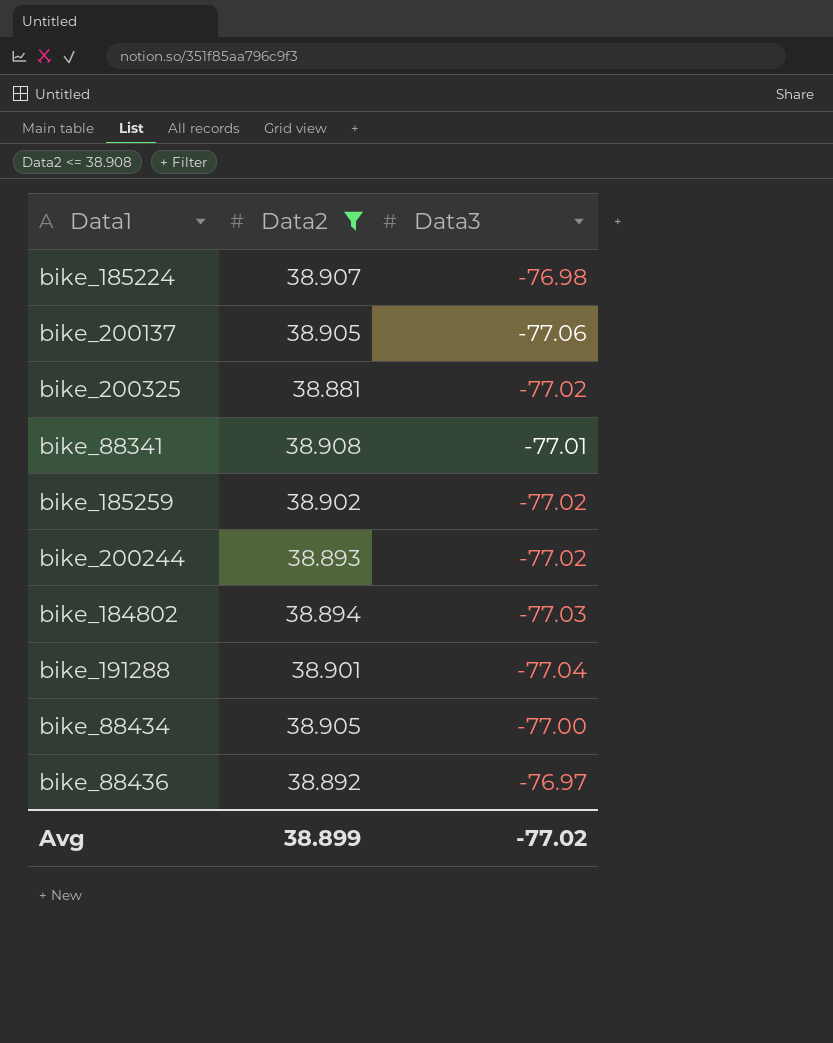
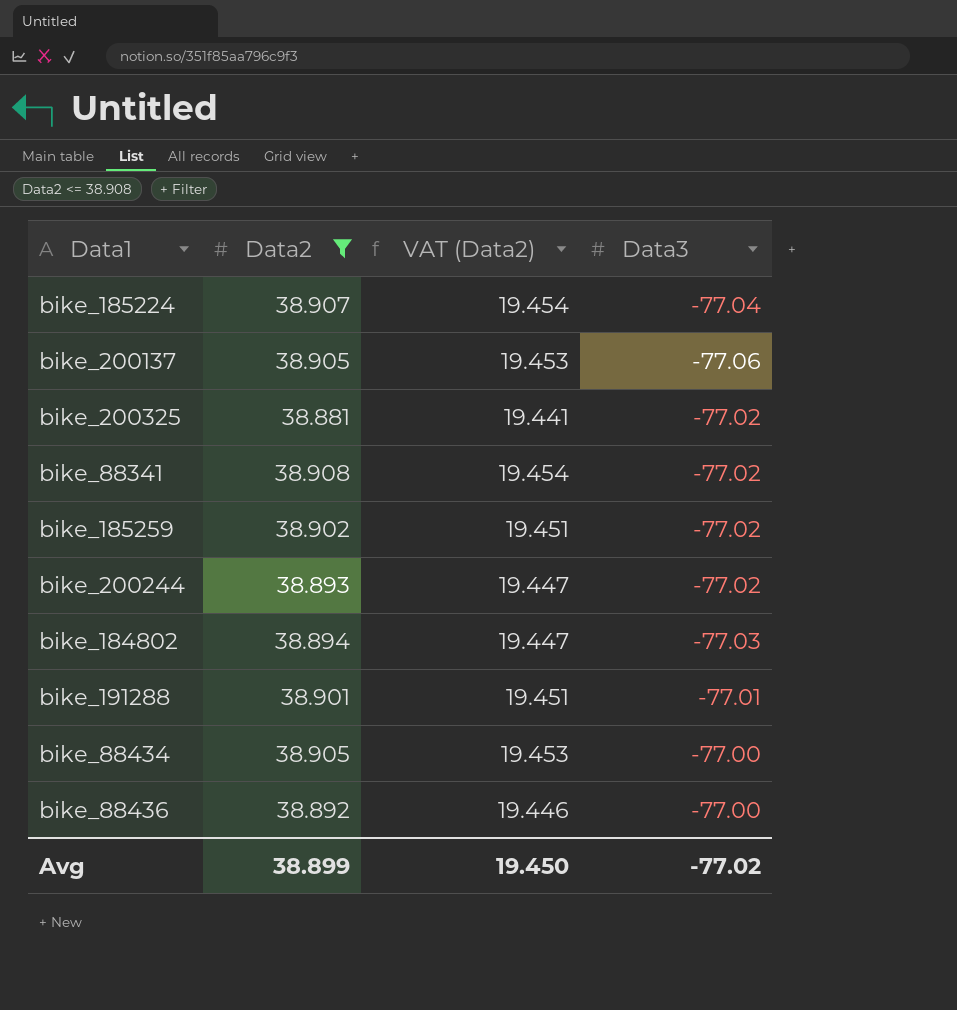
column VAT (Data2) | formula: none -> [Data2] * 0.5
bike_185224 | Data3: -76.98 -> -77.04
bike_88341 | Data3: -77.01 -> -77.02
bike_191288 | Data3: -77.04 -> -77.01
bike_88436 | Data3: -76.97 -> -77.00

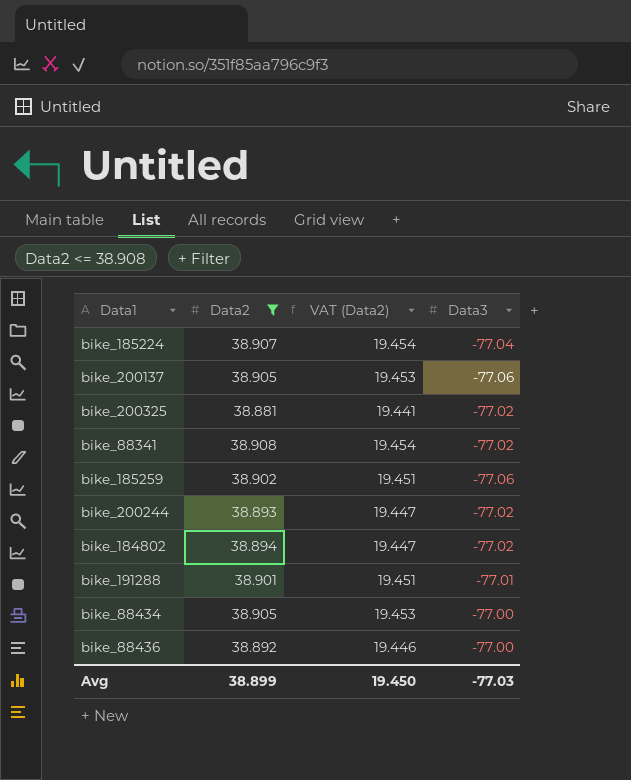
bike_185259 | Data3: -77.02 -> -77.06
bike_184802 | Data3: -77.03 -> -77.02
Avg | Data3: -77.02 -> -77.03

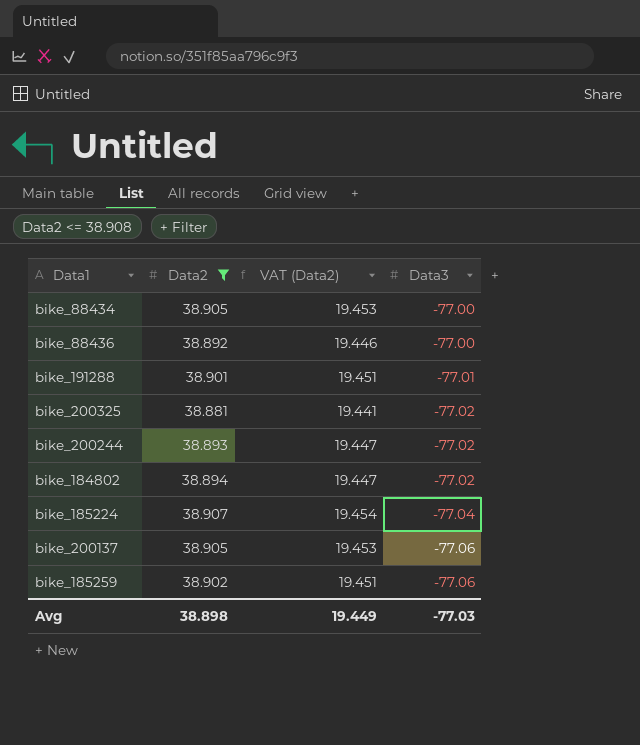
row order: none -> Data3 descending
row bike_88341: 38.908 | 19.454 | -77.02 -> none
Avg | Data2: 38.899 -> 38.898
Avg | VAT (Data2): 19.450 -> 19.449

